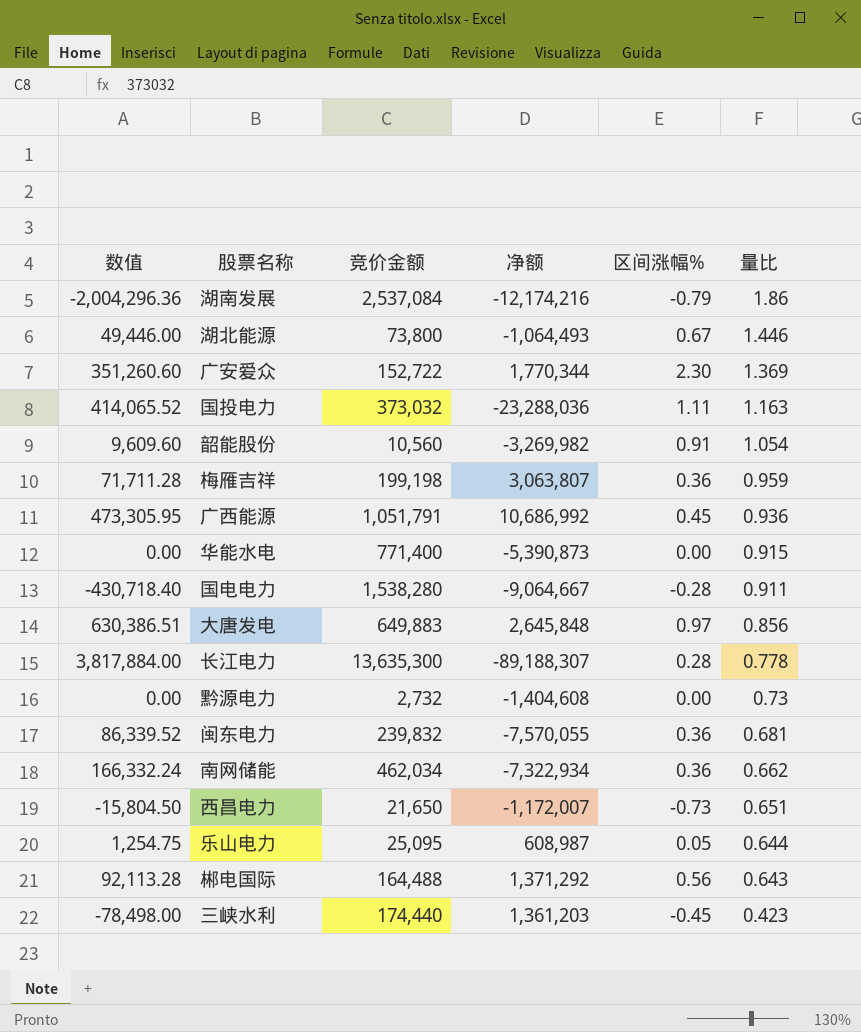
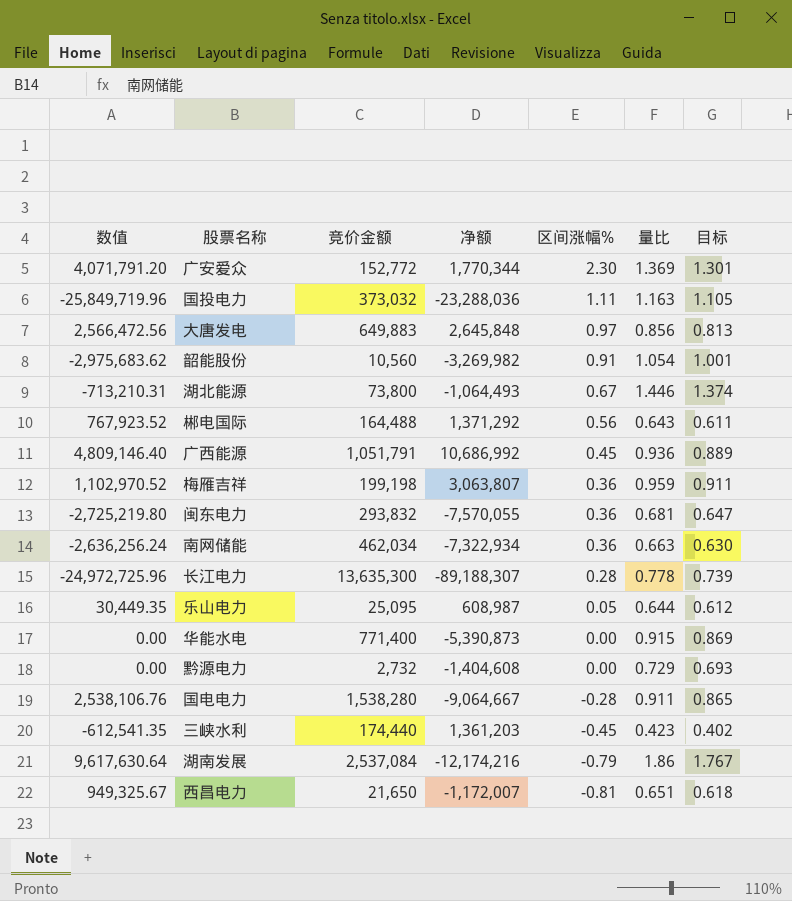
row order: 量比 descending -> 区间涨幅% descending
column 数值 | formula: [竞价金额] * [区间涨幅%] -> [净额] * [区间涨幅%]
column 目标 | formula: none -> [量比] * 0.95
广安爱众 | 竞价金额: 152,722 -> 152,772
闽东电力 | 竞价金额: 239,832 -> 293,832
南网储能 | 量比: 0.662 -> 0.663
黔源电力 | 量比: 0.73 -> 0.729
西昌电力 | 区间涨幅%: -0.73 -> -0.81

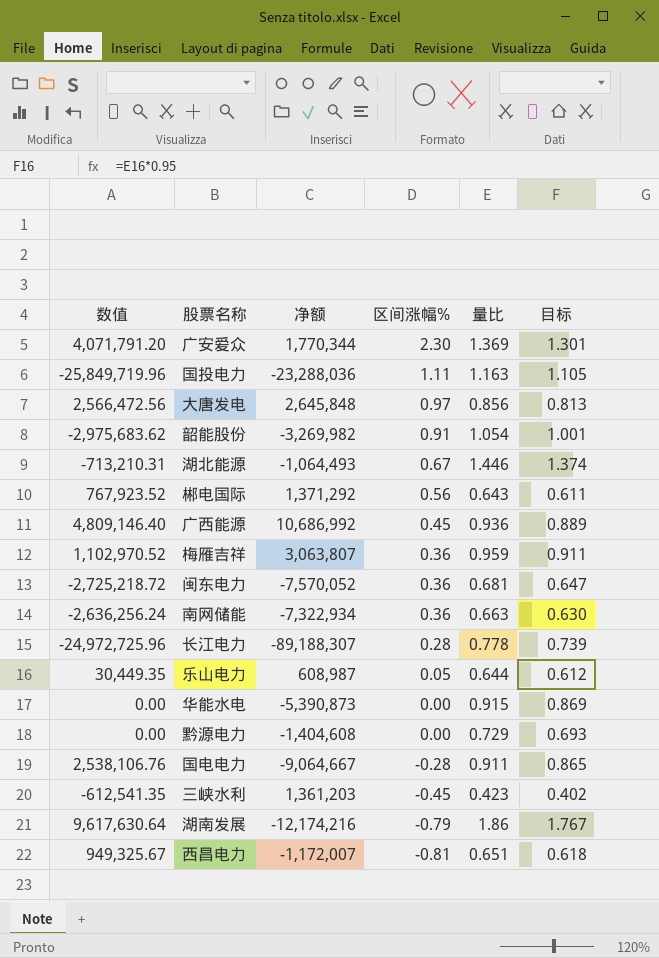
column 竞价金额 | position: 3 -> none
闽东电力 | 数值: -2,725,219.80 -> -2,725,218.72
闽东电力 | 净额: -7,570,055 -> -7,570,052

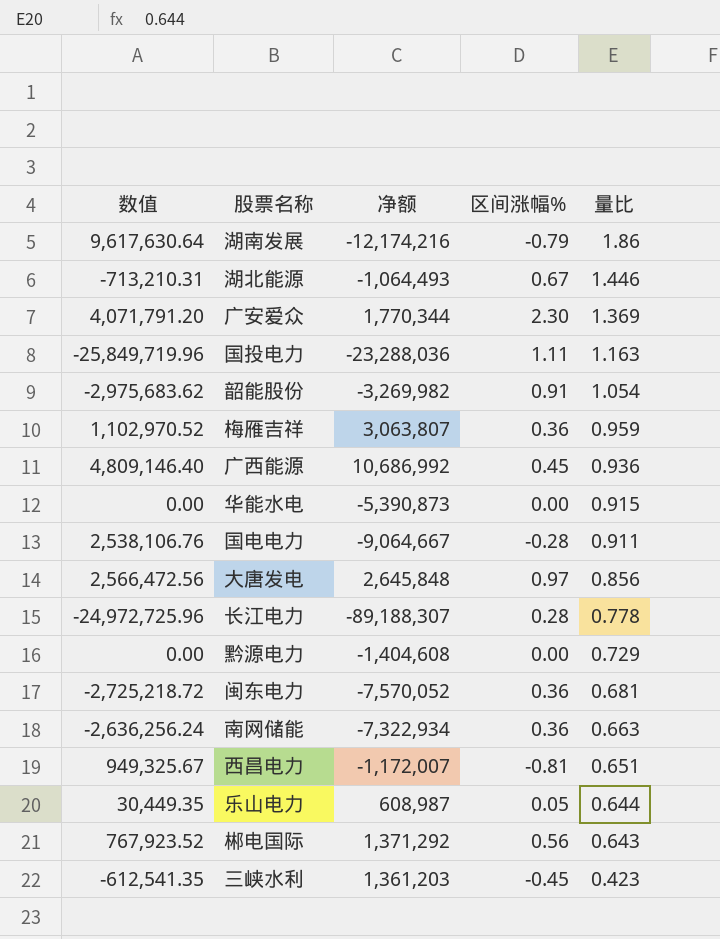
row order: 区间涨幅% descending -> 量比 descending
column 目标 | formula: [量比] * 0.95 -> none

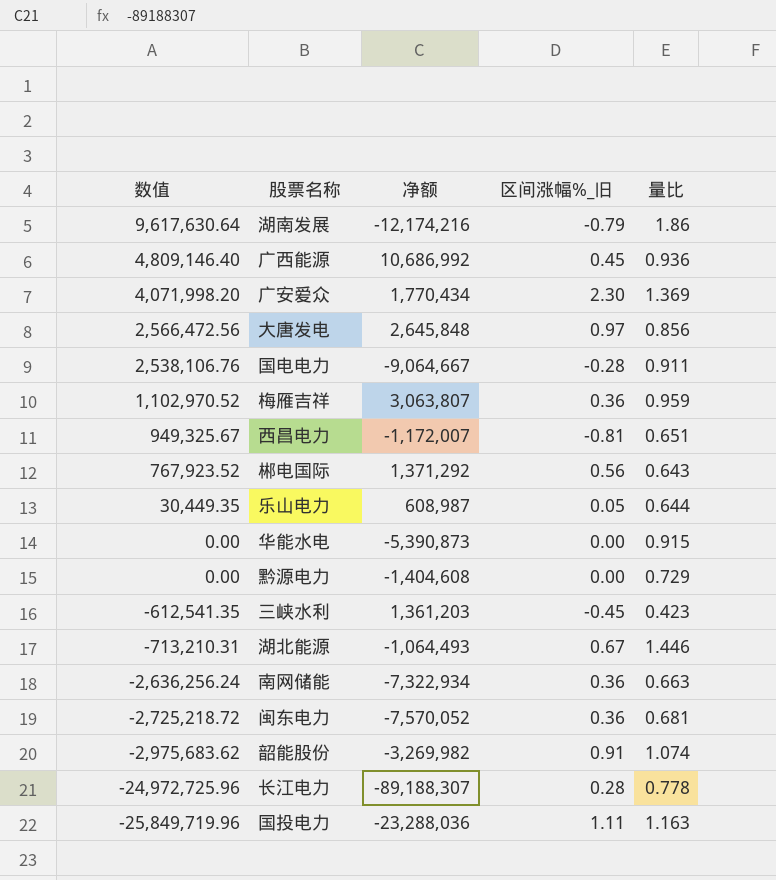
row order: 量比 descending -> 数值 descending
column name: 区间涨幅% -> 区间涨幅%_旧
广安爱众 | 数值: 4,071,791.20 -> 4,071,998.20
广安爱众 | 净额: 1,770,344 -> 1,770,434
韶能股份 | 量比: 1.054 -> 1.074

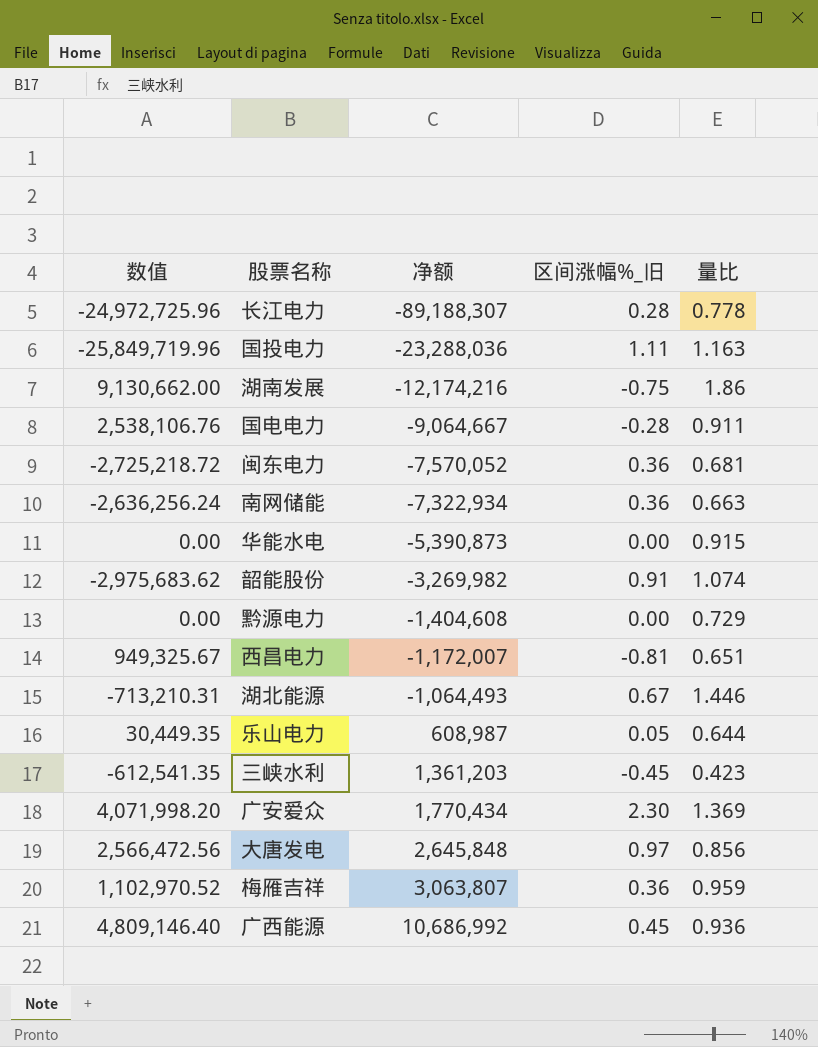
row order: 数值 descending -> 净额 ascending
row 郴电国际: 767,923.52 | 1,371,292 | 0.56 | 0.643 -> none
湖南发展 | 数值: 9,617,630.64 -> 9,130,662.00
湖南发展 | 区间涨幅%_旧: -0.79 -> -0.75

